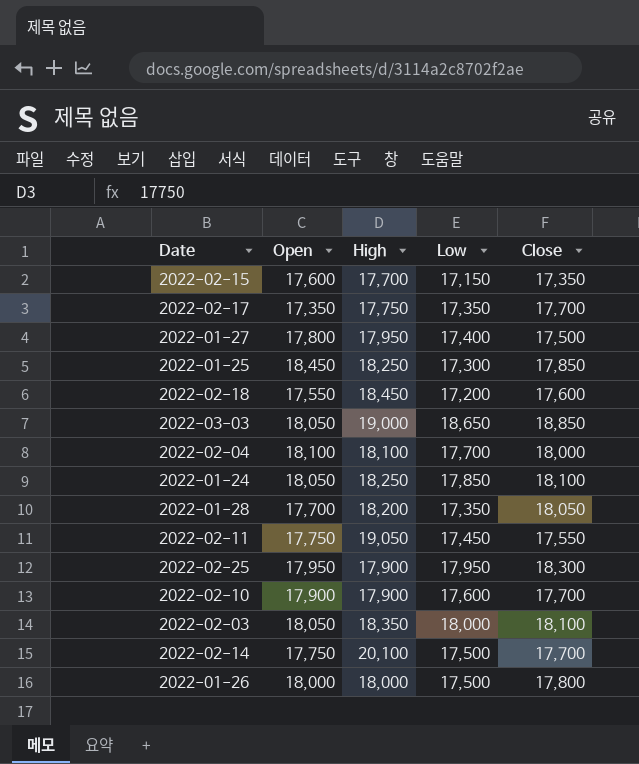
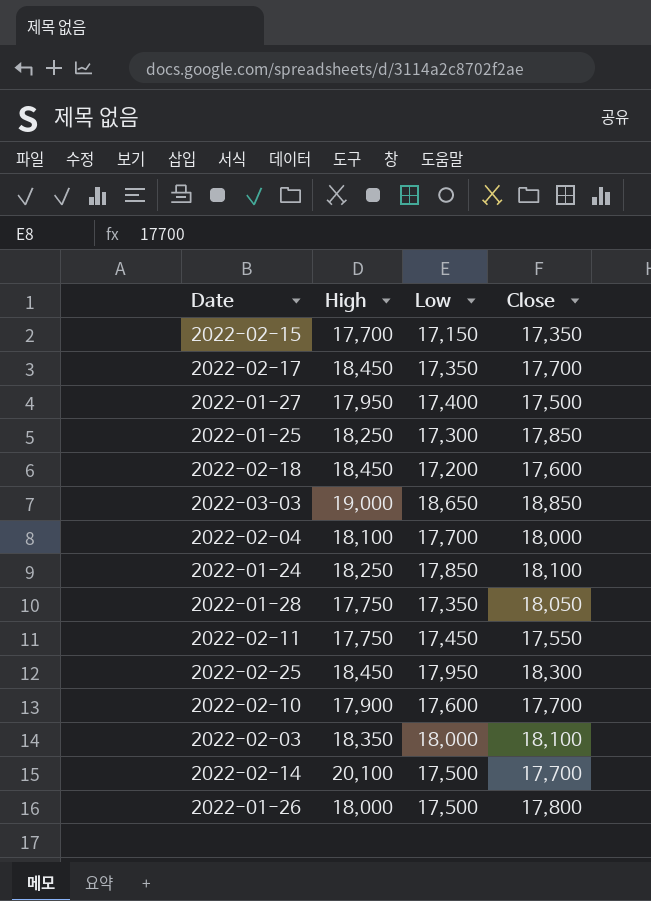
column Open | position: 2 -> none
2022-02-17 | High: 17,750 -> 18,450
2022-01-28 | High: 18,200 -> 17,750
2022-02-11 | High: 19,050 -> 17,750
2022-02-25 | High: 17,900 -> 18,450

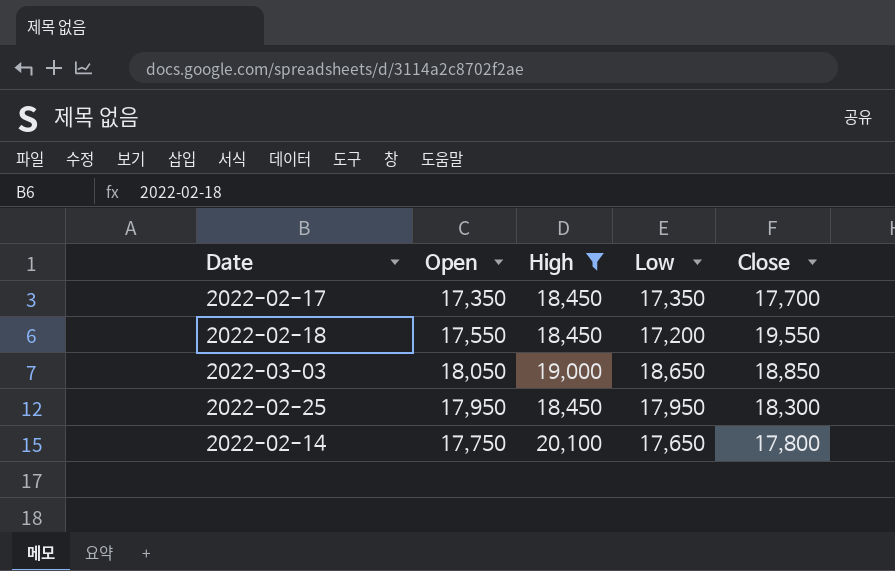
filter: none -> High >= 18,450
column Open | position: none -> 2
2022-02-18 | Close: 17,600 -> 19,550
2022-02-14 | Low: 17,500 -> 17,650
2022-02-14 | Close: 17,700 -> 17,800

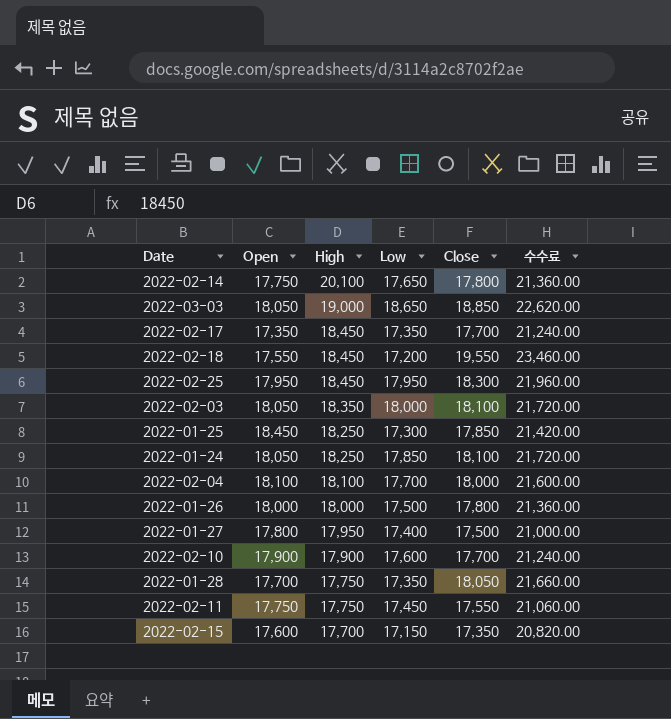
filter: High >= 18,450 -> none
row order: none -> High descending
column 수수료 | formula: none -> [Close] * 1.2

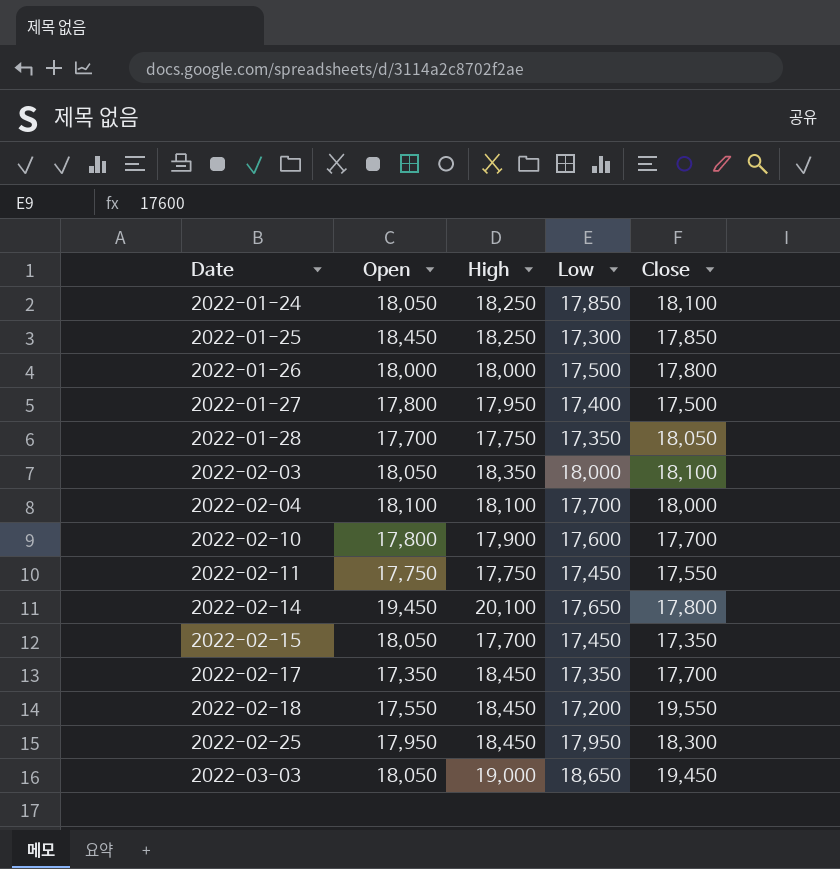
row order: High descending -> Date ascending
column 수수료 | formula: [Close] * 1.2 -> none
2022-02-10 | Open: 17,900 -> 17,800
2022-02-14 | Open: 17,750 -> 19,450
2022-02-15 | Open: 17,600 -> 18,050
2022-02-15 | Low: 17,150 -> 17,450
2022-03-03 | Close: 18,850 -> 19,450

